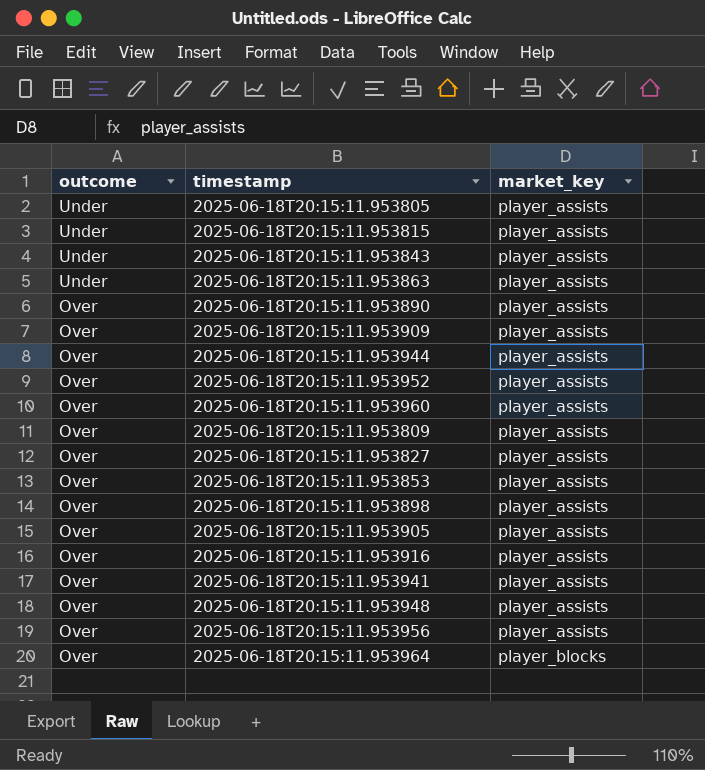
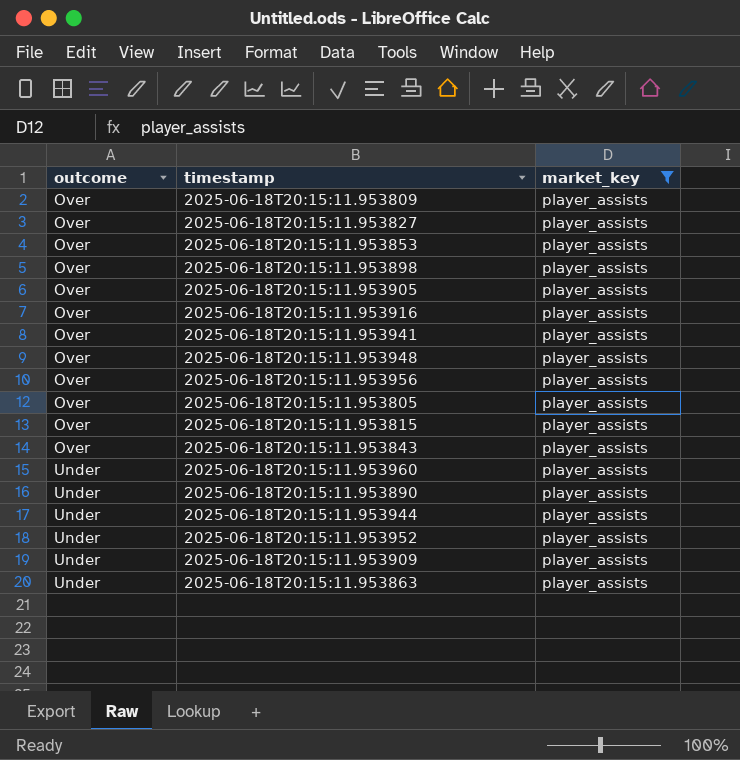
filter: none -> market_key = player_assists
row order: outcome descending -> outcome ascending
2025-06-18T20:15:11.953805 | outcome: Under -> Over
2025-06-18T20:15:11.953815 | outcome: Under -> Over
2025-06-18T20:15:11.953843 | outcome: Under -> Over
2025-06-18T20:15:11.953960 | outcome: Over -> Under
2025-06-18T20:15:11.953890 | outcome: Over -> Under
2025-06-18T20:15:11.953944 | outcome: Over -> Under
2025-06-18T20:15:11.953952 | outcome: Over -> Under
2025-06-18T20:15:11.953909 | outcome: Over -> Under

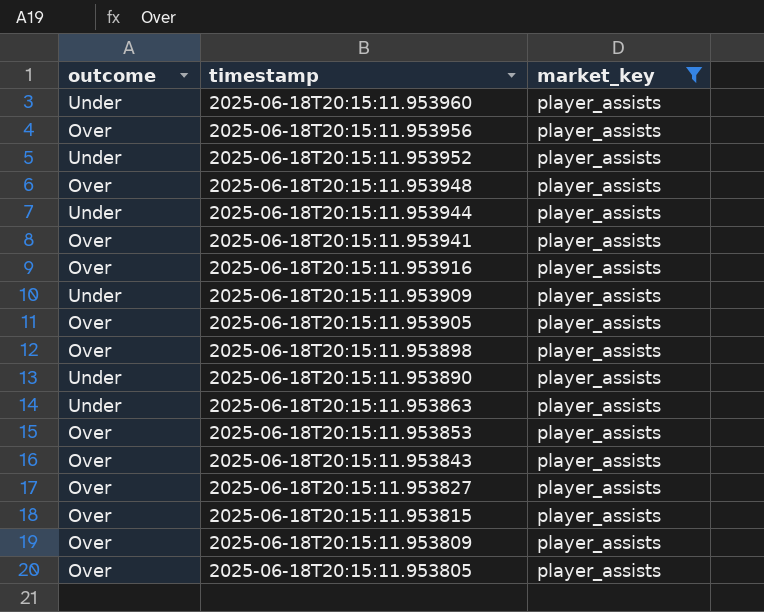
row order: outcome ascending -> timestamp descending

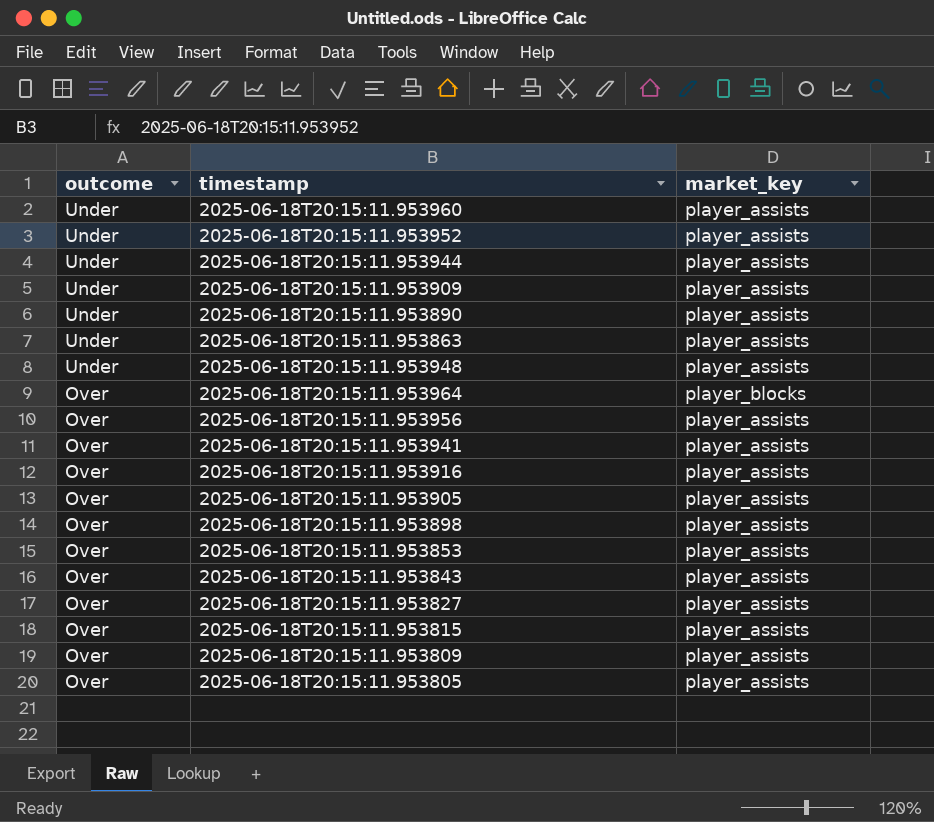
filter: market_key = player_assists -> none
row order: timestamp descending -> outcome descending
2025-06-18T20:15:11.953948 | outcome: Over -> Under

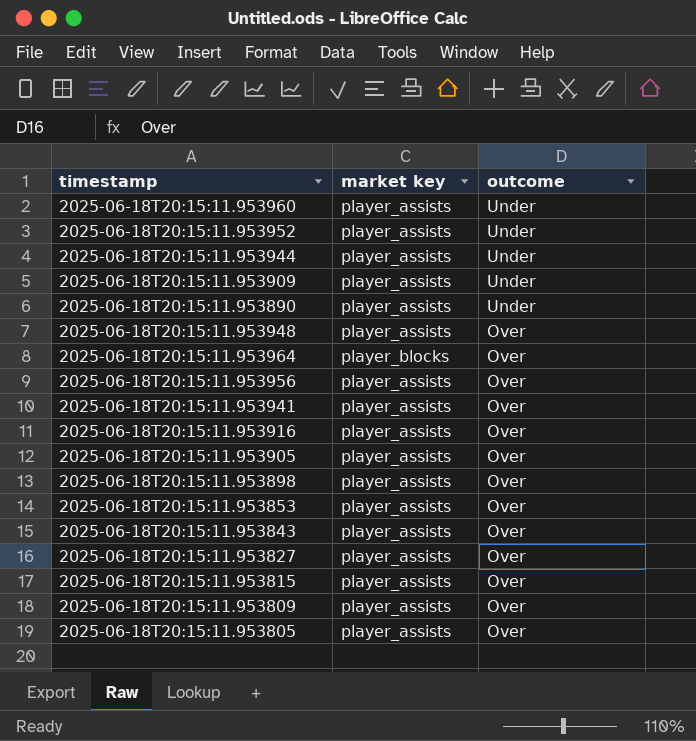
column name: market_key -> market key
column outcome | position: 1 -> 3
row 2025-06-18T20:15:11.953863: Under | player_assists -> none
2025-06-18T20:15:11.953948 | outcome: Under -> Over

